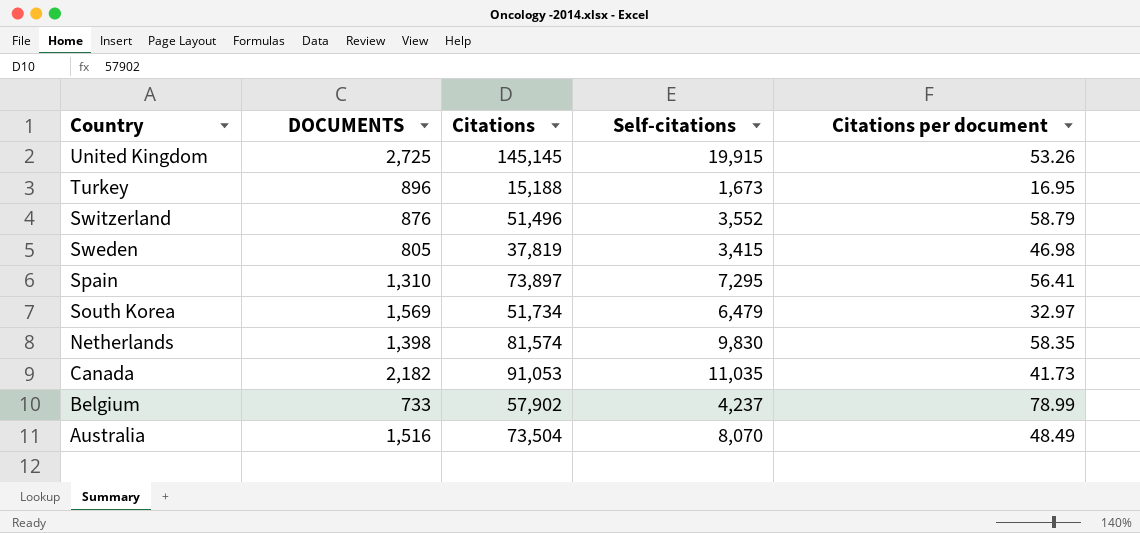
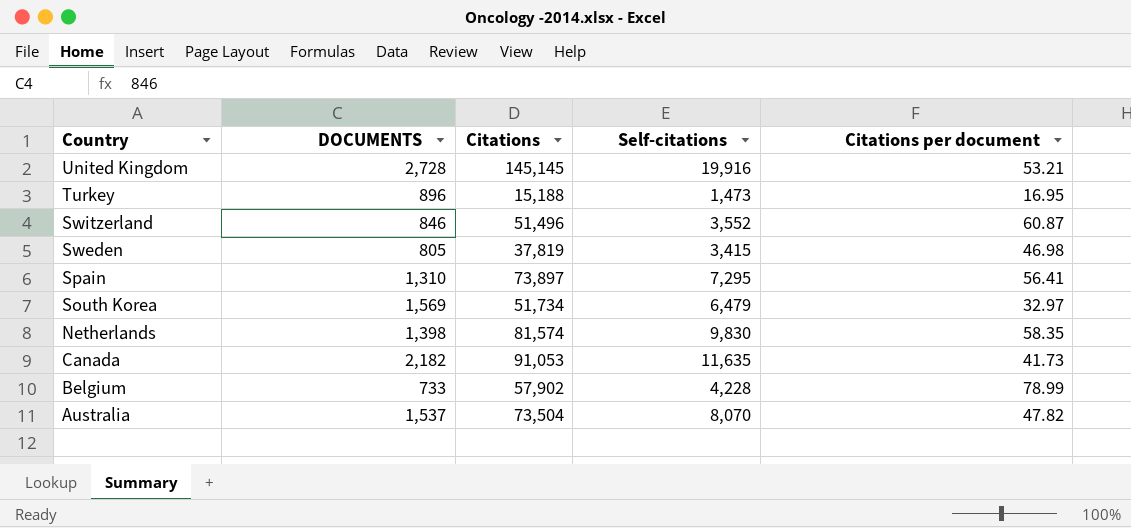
United Kingdom | DOCUMENTS: 2,725 -> 2,728
United Kingdom | Self-citations: 19,915 -> 19,916
United Kingdom | Citations per document: 53.26 -> 53.21
Turkey | Self-citations: 1,673 -> 1,473
Switzerland | DOCUMENTS: 876 -> 846
Switzerland | Citations per document: 58.79 -> 60.87
Canada | Self-citations: 11,035 -> 11,635
Belgium | Self-citations: 4,237 -> 4,228
Australia | DOCUMENTS: 1,516 -> 1,537
Australia | Citations per document: 48.49 -> 47.82

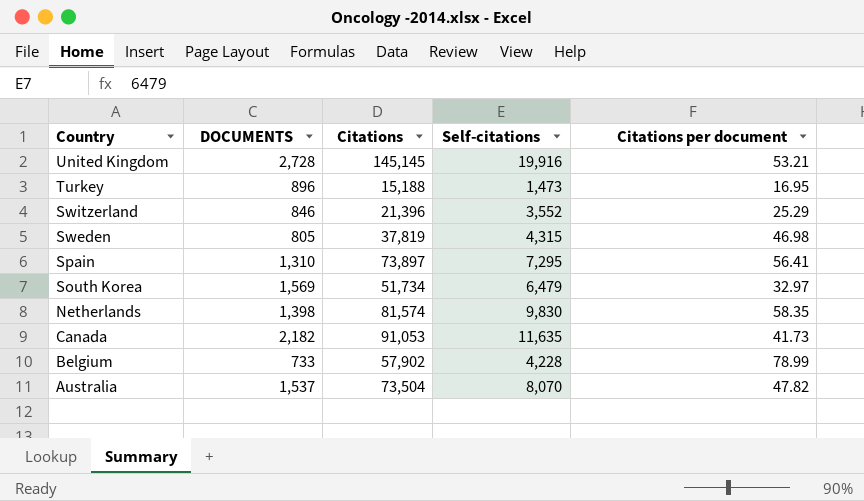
Switzerland | Citations: 51,496 -> 21,396
Switzerland | Citations per document: 60.87 -> 25.29
Sweden | Self-citations: 3,415 -> 4,315

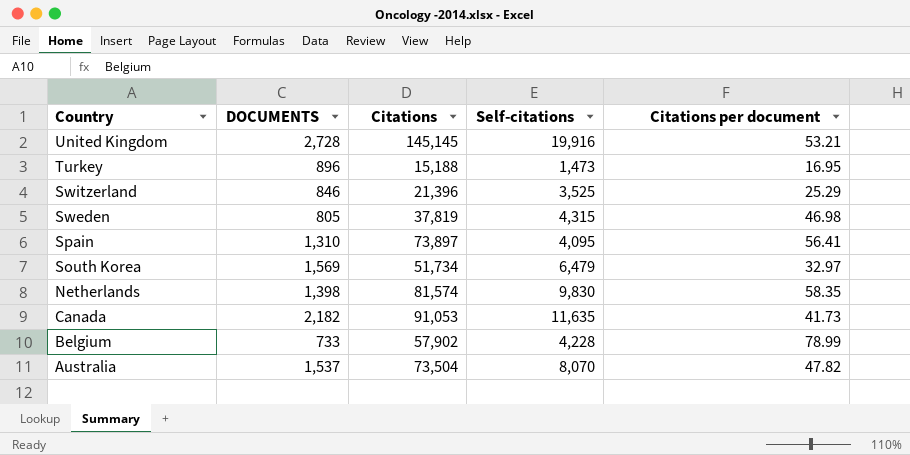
Switzerland | Self-citations: 3,552 -> 3,525
Spain | Self-citations: 7,295 -> 4,095

